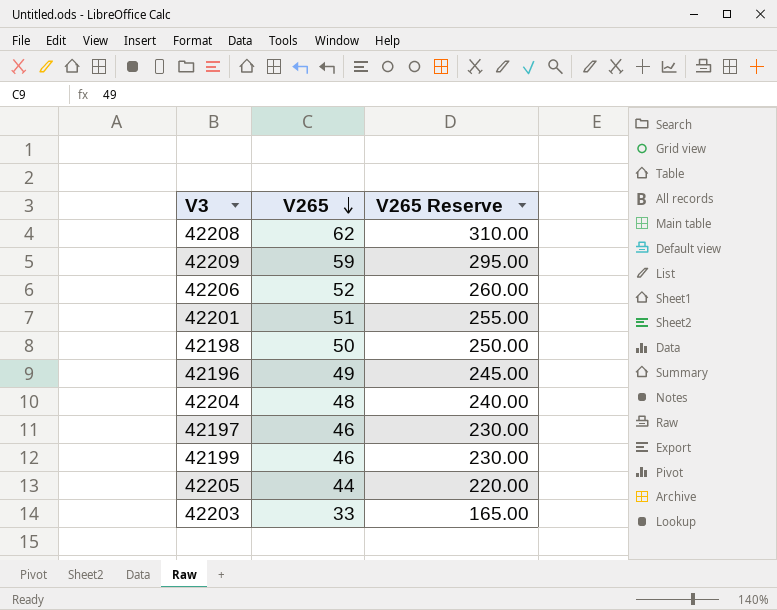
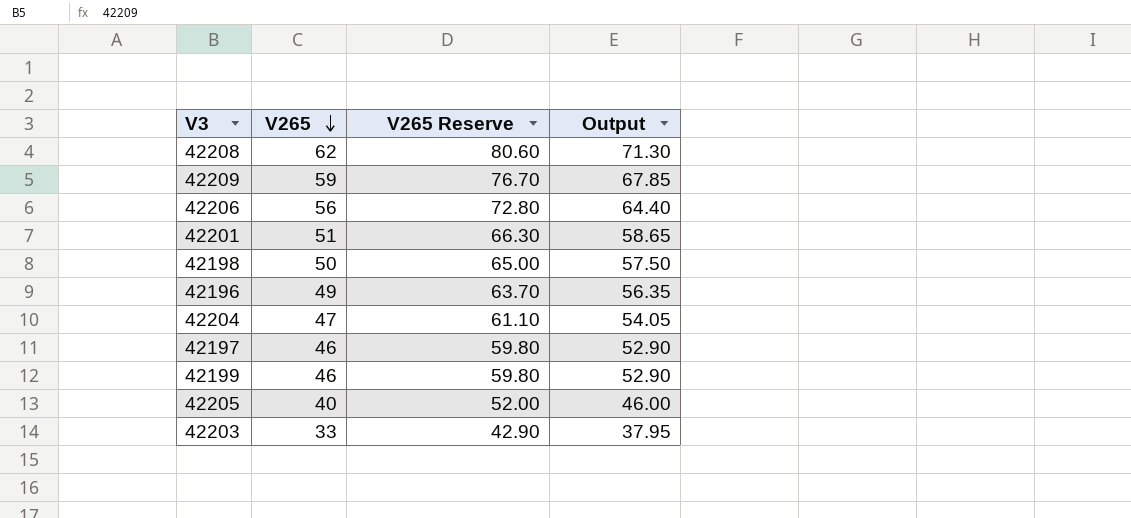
column V265 Reserve | formula: [V265] * 5 -> [V265] * 1.3
column Output | formula: none -> [V265] * 1.15
42206 | V265: 52 -> 56
42204 | V265: 48 -> 47
42205 | V265: 44 -> 40

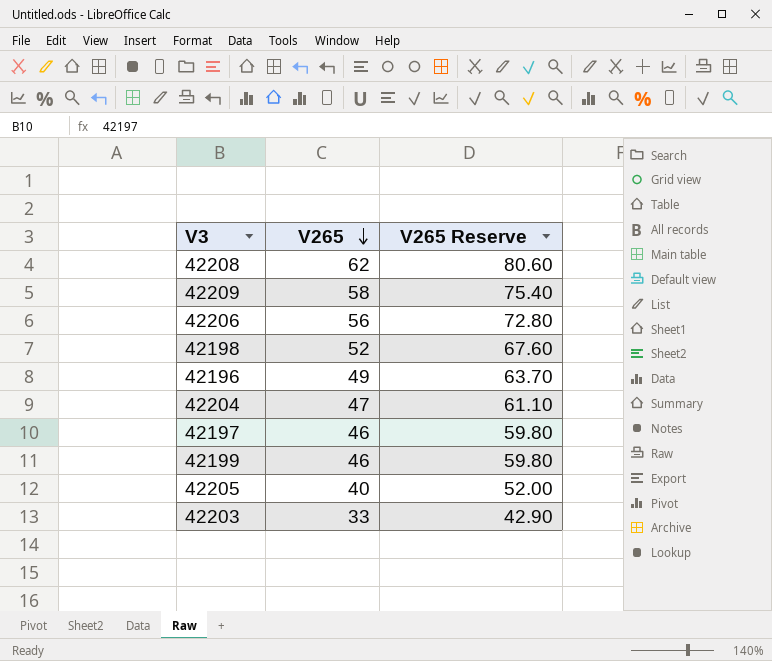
column Output | formula: [V265] * 1.15 -> none
row 42201: 51 | 66.30 | 58.65 -> none
42209 | V265: 59 -> 58
42209 | V265 Reserve: 76.70 -> 75.40
42198 | V265: 50 -> 52
42198 | V265 Reserve: 65.00 -> 67.60

